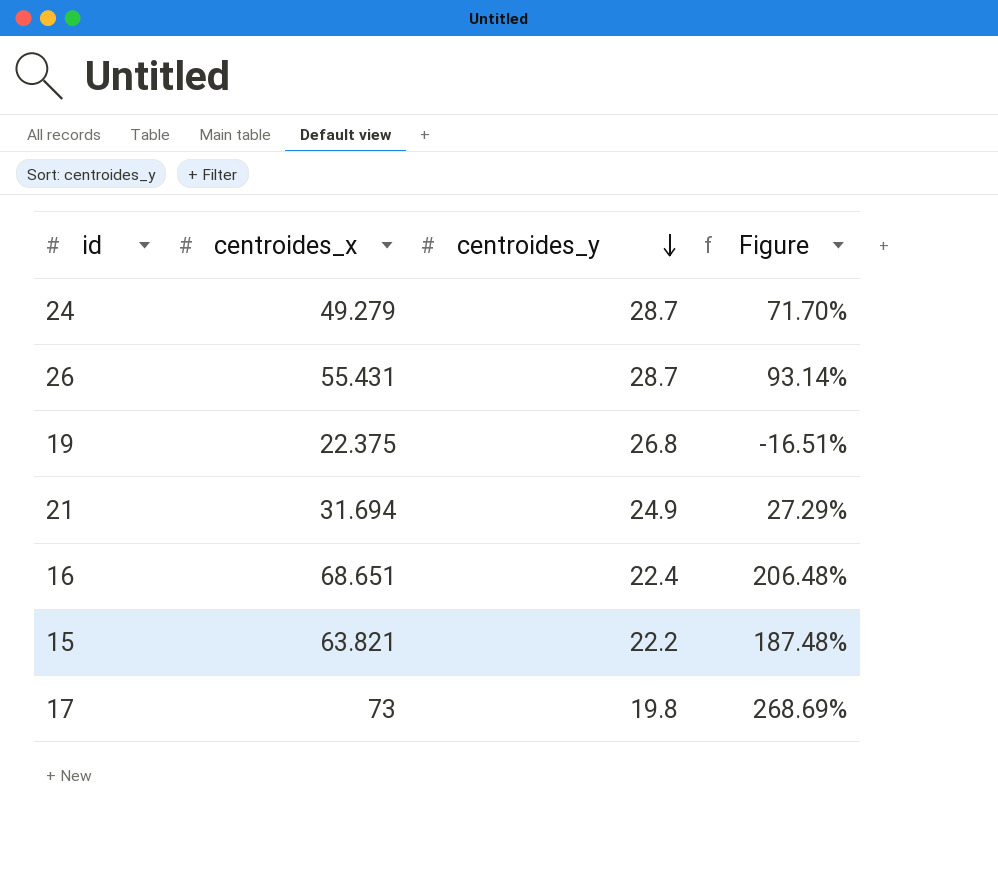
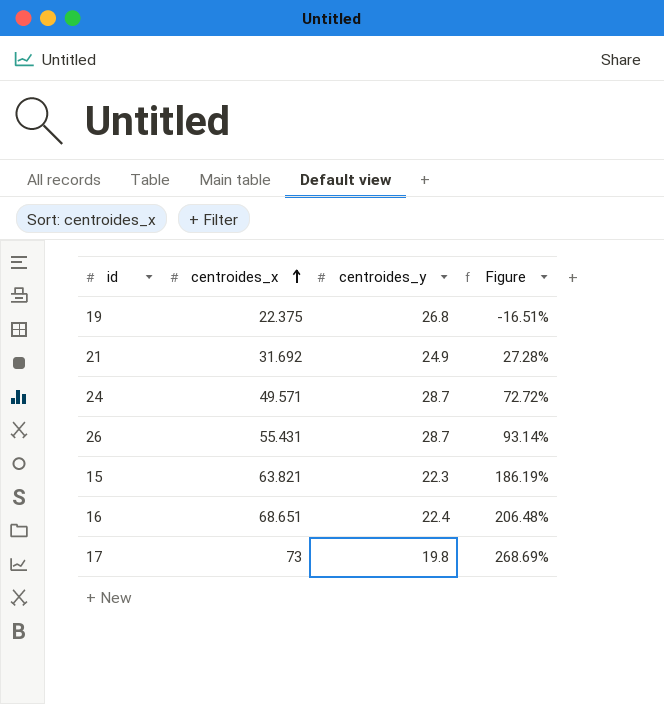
row order: centroides_y descending -> centroides_x ascending
21 | centroides_x: 31.694 -> 31.692
21 | Figure: 27.29% -> 27.28%
24 | centroides_x: 49.279 -> 49.571
24 | Figure: 71.70% -> 72.72%
15 | centroides_y: 22.2 -> 22.3
15 | Figure: 187.48% -> 186.19%

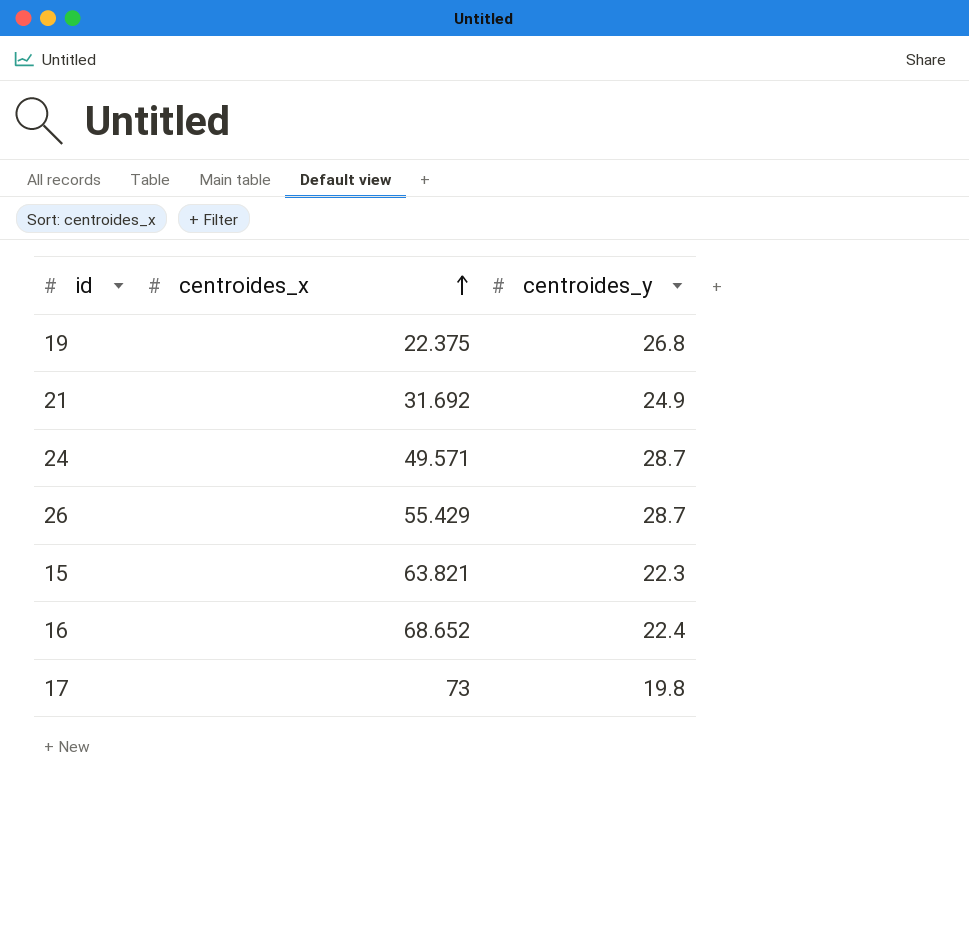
column Figure | formula: ([centroides_x] - [centroides_y]) / [centroides_y] -> none
26 | centroides_x: 55.431 -> 55.429
16 | centroides_x: 68.651 -> 68.652

